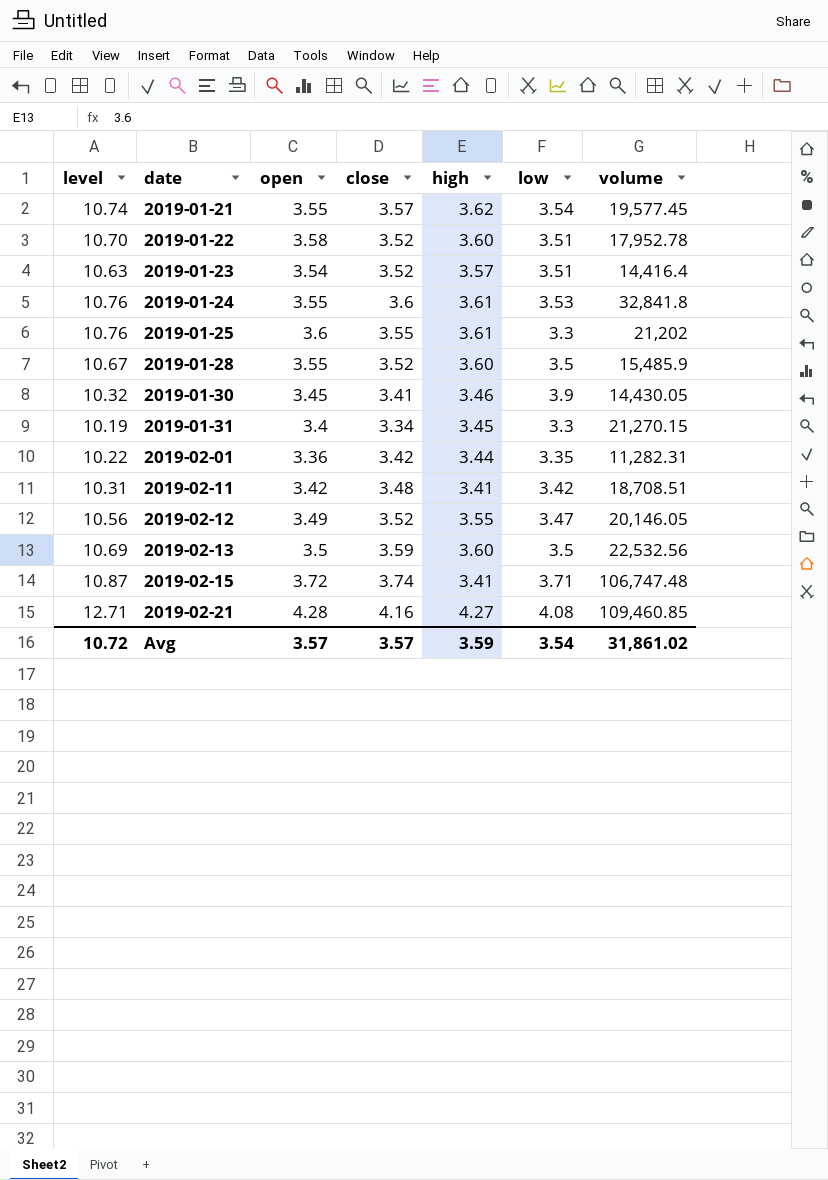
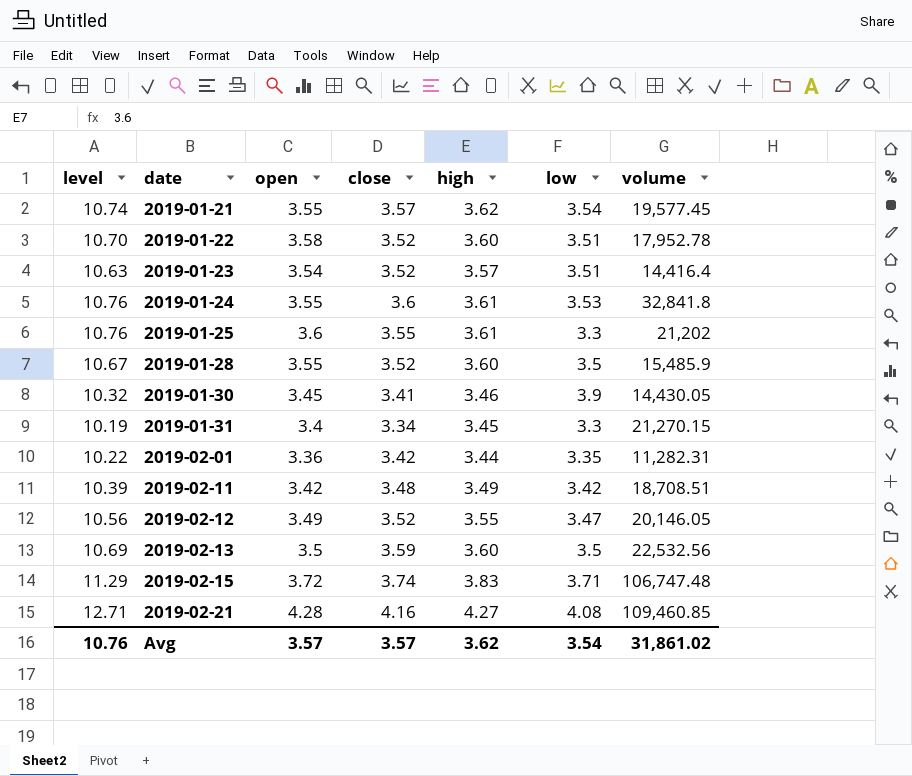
2019-02-11 | level: 10.31 -> 10.39
2019-02-11 | high: 3.41 -> 3.49
2019-02-15 | level: 10.87 -> 11.29
2019-02-15 | high: 3.41 -> 3.83
Avg | level: 10.72 -> 10.76
Avg | high: 3.59 -> 3.62

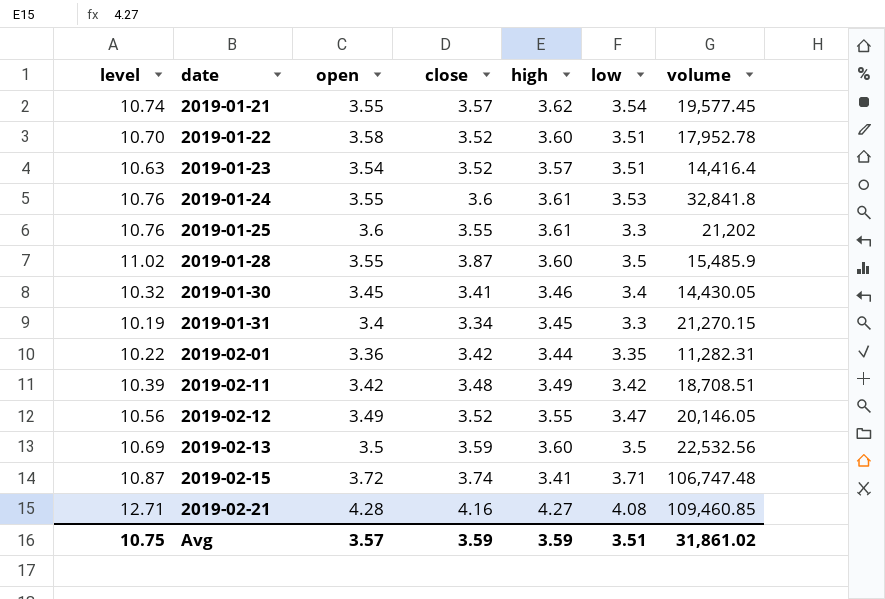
2019-01-28 | level: 10.67 -> 11.02
2019-01-28 | close: 3.52 -> 3.87
2019-01-30 | low: 3.9 -> 3.4
2019-02-15 | level: 11.29 -> 10.87
2019-02-15 | high: 3.83 -> 3.41
Avg | level: 10.76 -> 10.75
Avg | close: 3.57 -> 3.59
Avg | high: 3.62 -> 3.59
Avg | low: 3.54 -> 3.51

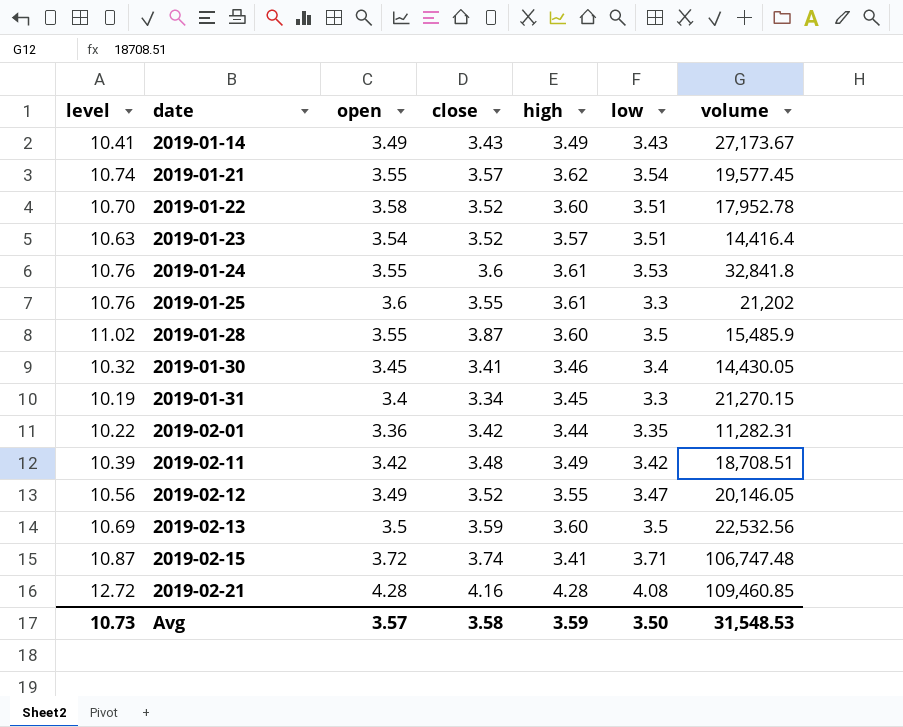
row 2019-01-14: none -> 10.41 | 3.49 | 3.43 | 3.49 | 3.43 | 27,173.67
2019-02-21 | level: 12.71 -> 12.72
2019-02-21 | high: 4.27 -> 4.28
Avg | level: 10.75 -> 10.73
Avg | close: 3.59 -> 3.58
Avg | low: 3.51 -> 3.50
Avg | volume: 31,861.02 -> 31,548.53

